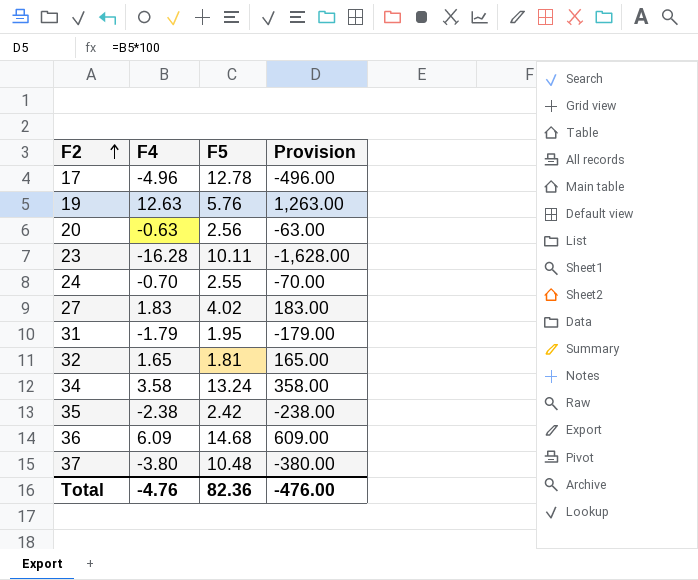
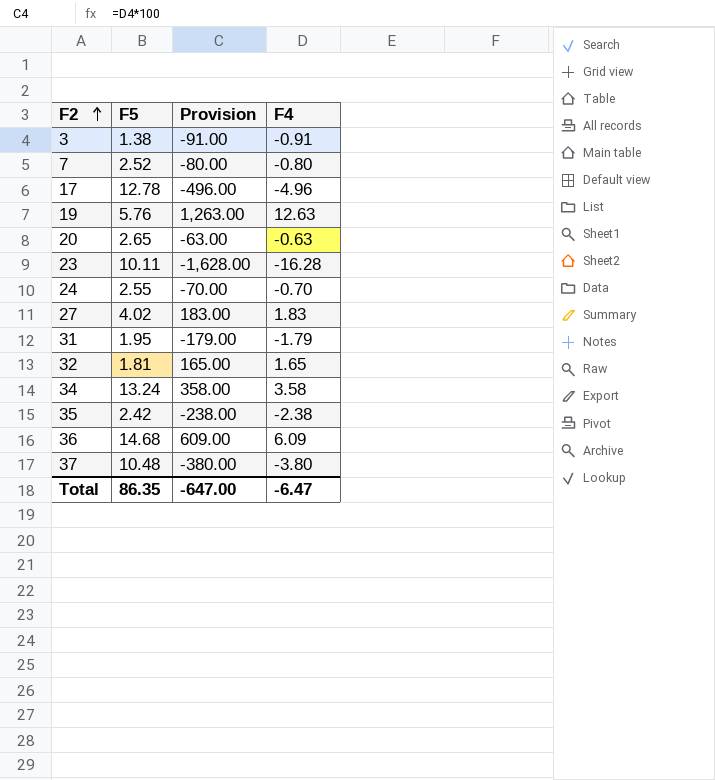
column F4 | position: 2 -> 4
row 3: none -> 1.38 | -91.00 | -0.91
row 7: none -> 2.52 | -80.00 | -0.80
20 | F5: 2.56 -> 2.65
Total | F5: 82.36 -> 86.35
Total | Provision: -476.00 -> -647.00
Total | F4: -4.76 -> -6.47

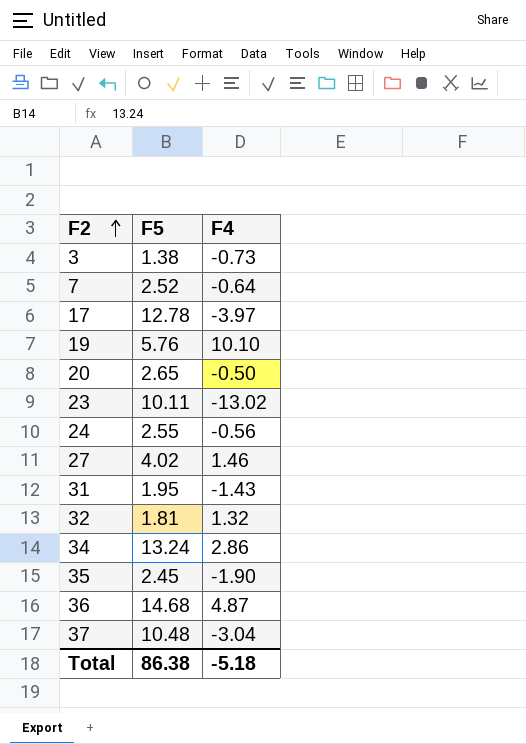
column Provision | formula: [F4] * 100 -> none
3 | F4: -0.91 -> -0.73
7 | F4: -0.80 -> -0.64
17 | F4: -4.96 -> -3.97
19 | F4: 12.63 -> 10.10
20 | F4: -0.63 -> -0.50
23 | F4: -16.28 -> -13.02
24 | F4: -0.70 -> -0.56
27 | F4: 1.83 -> 1.46
31 | F4: -1.79 -> -1.43
32 | F4: 1.65 -> 1.32
34 | F4: 3.58 -> 2.86
35 | F5: 2.42 -> 2.45
35 | F4: -2.38 -> -1.90
36 | F4: 6.09 -> 4.87
37 | F4: -3.80 -> -3.04
Total | F5: 86.35 -> 86.38
Total | F4: -6.47 -> -5.18

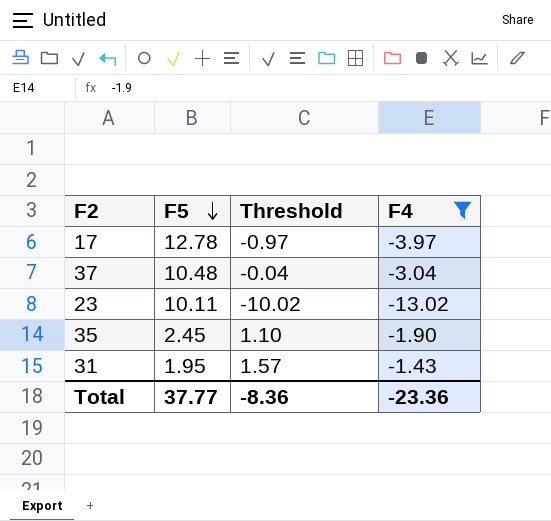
filter: none -> F4 <= -1.43
row order: F2 ascending -> F5 descending
column Threshold | formula: none -> [F4] + 3
Total | F5: 86.38 -> 37.77
Total | F4: -5.18 -> -23.36

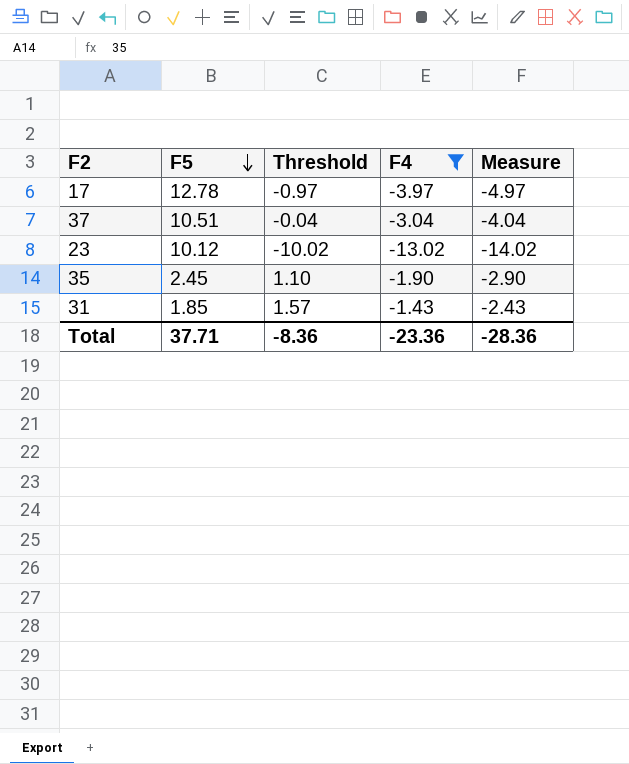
column Measure | formula: none -> [F4] - 1
37 | F5: 10.48 -> 10.51
23 | F5: 10.11 -> 10.12
31 | F5: 1.95 -> 1.85
Total | F5: 37.77 -> 37.71

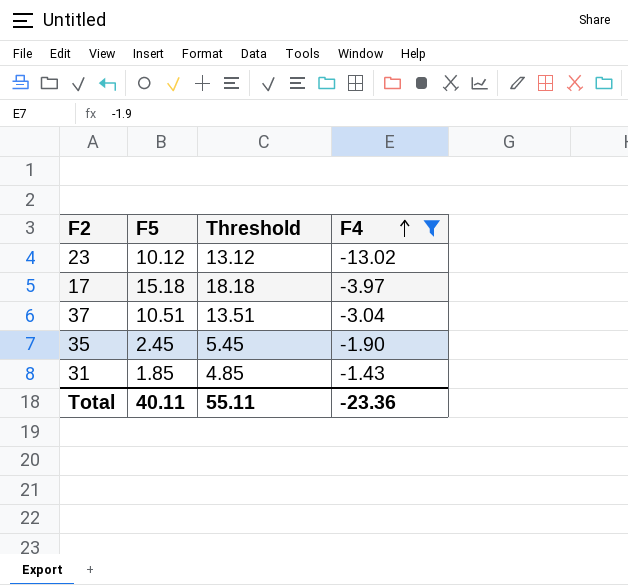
row order: F5 descending -> F4 ascending
column Measure | formula: [F4] - 1 -> none
column Threshold | formula: [F4] + 3 -> [F5] + 3
17 | F5: 12.78 -> 15.18
Total | F5: 37.71 -> 40.11
Total | Threshold: -8.36 -> 55.11

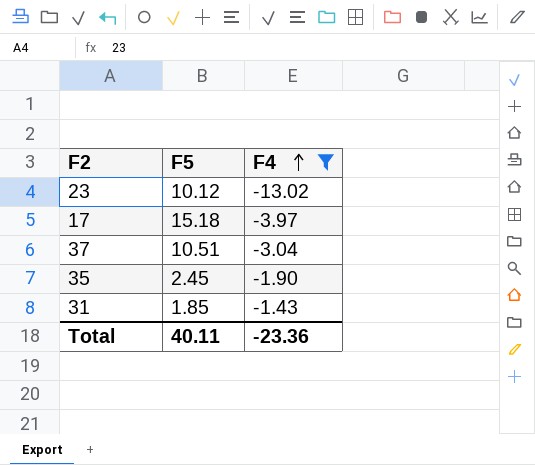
column Threshold | formula: [F5] + 3 -> none

